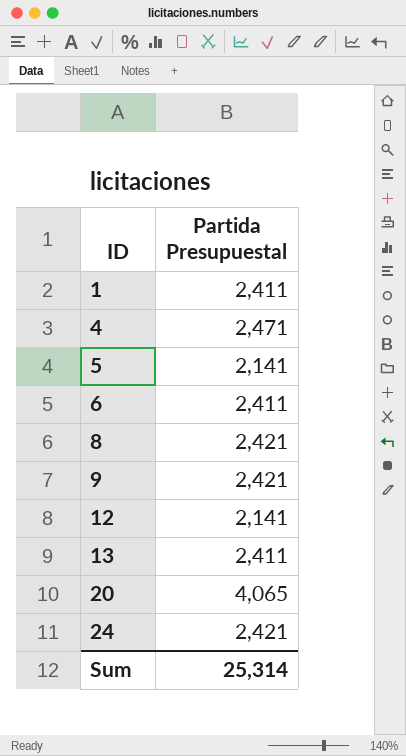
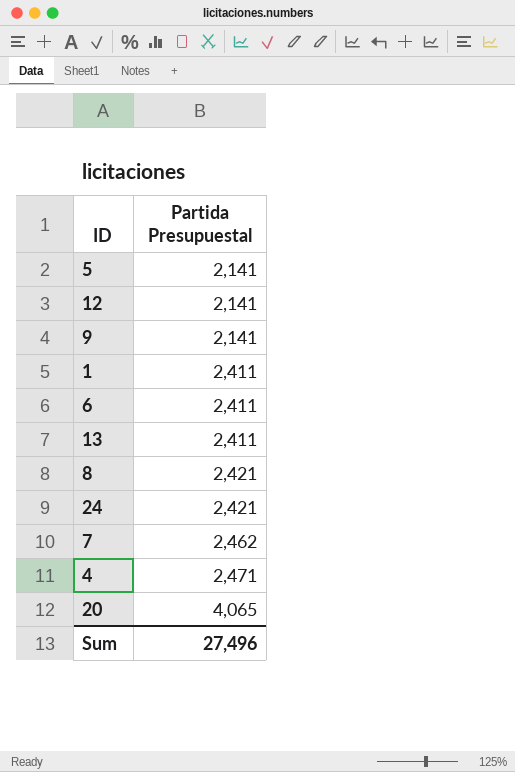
row order: ID ascending -> Partida Presupuestal ascending
9 | Partida Presupuestal: 2,421 -> 2,141
row 7: none -> 2,462
Sum | Partida Presupuestal: 25,314 -> 27,496

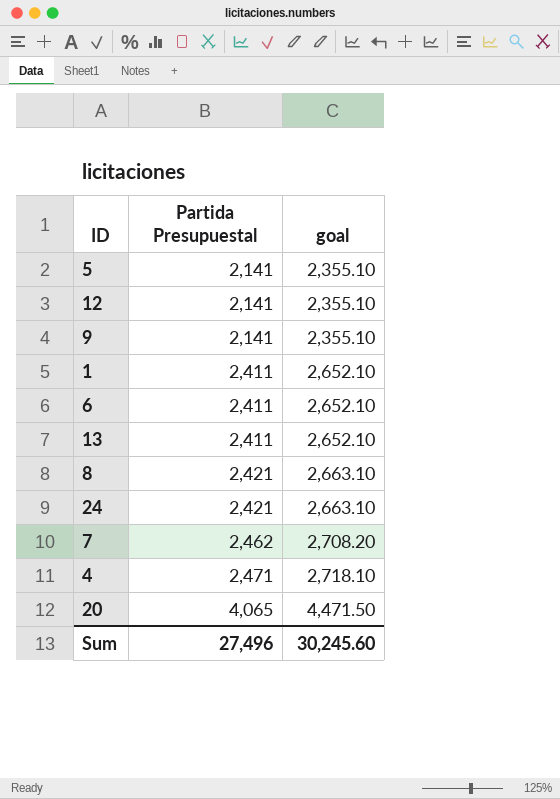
column goal | formula: none -> [Partida Presupuestal] * 1.1

